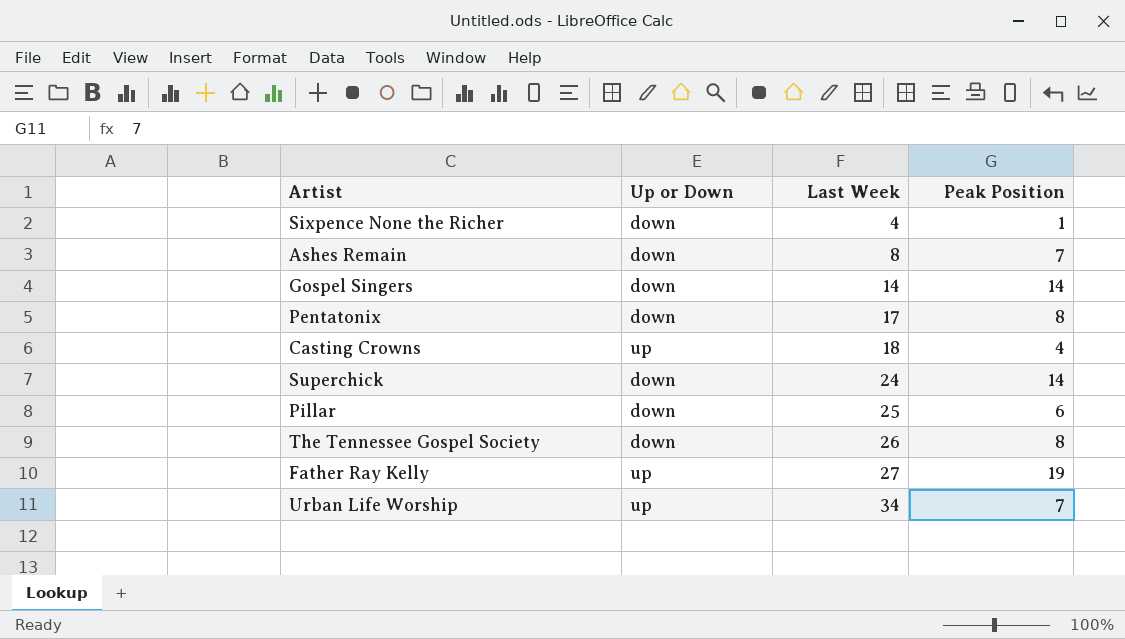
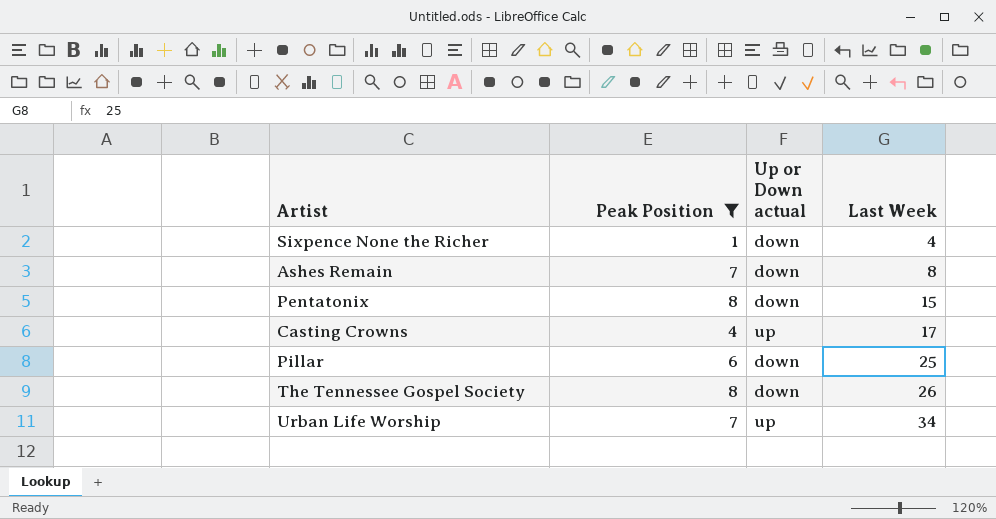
filter: none -> Peak Position <= 8
column Peak Position | position: 4 -> 2
column name: Up or Down -> Up or Down actual
Pentatonix | Last Week: 17 -> 15
Casting Crowns | Last Week: 18 -> 17

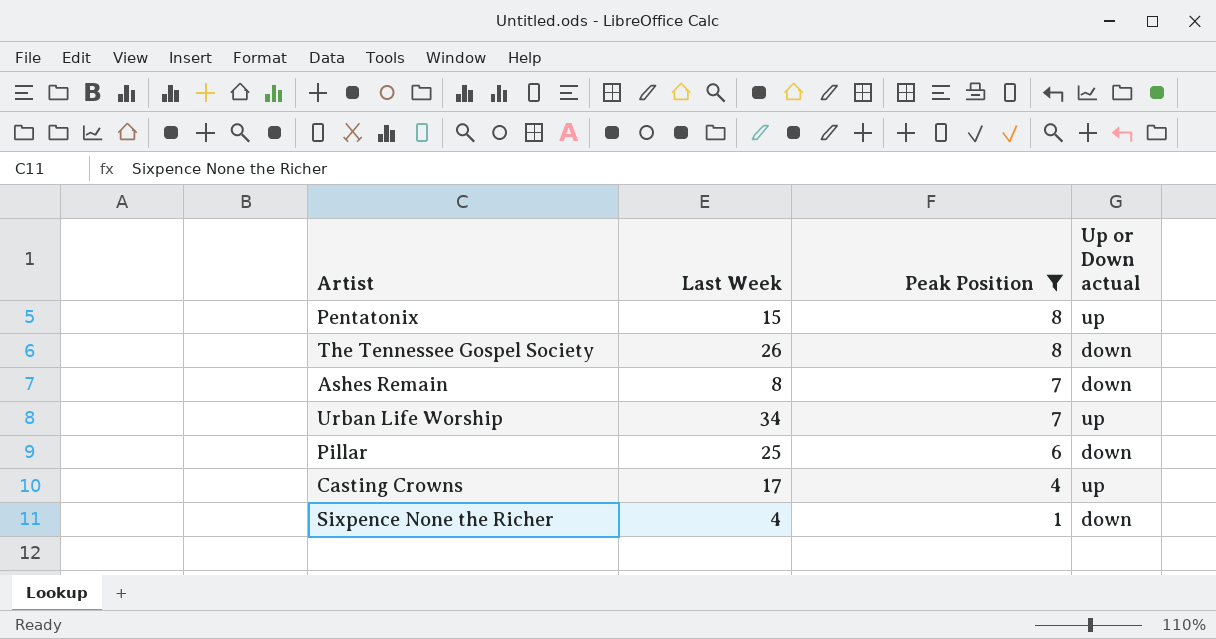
row order: Last Week ascending -> Peak Position descending
column Last Week | position: 4 -> 2
Pentatonix | Up or Down actual: down -> up

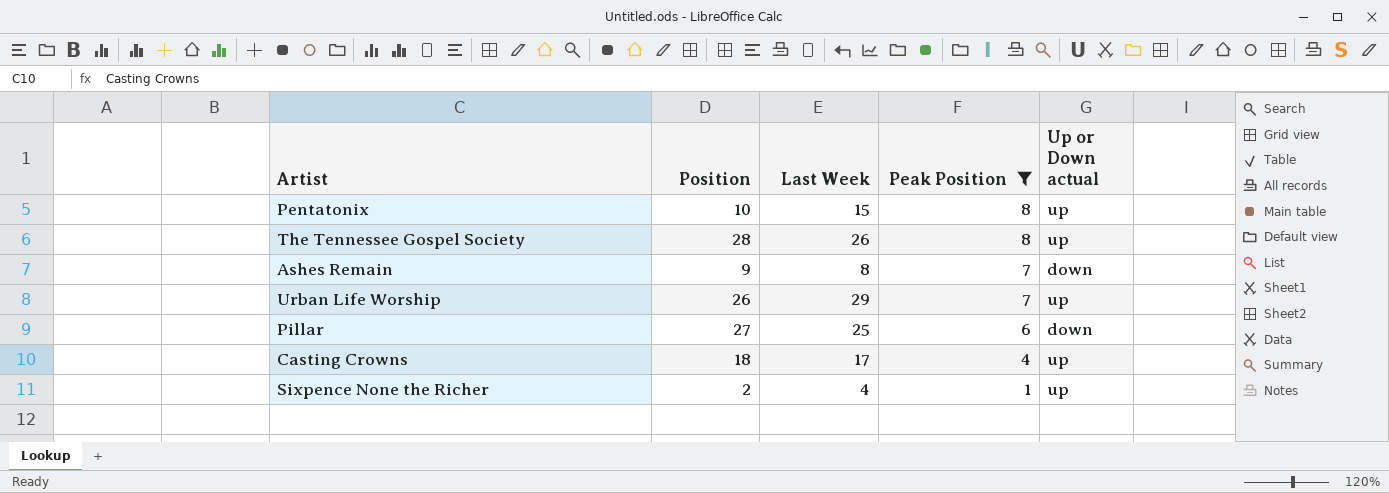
column Position | position: none -> 2
The Tennessee Gospel Society | Up or Down actual: down -> up
Urban Life Worship | Last Week: 34 -> 29
Sixpence None the Richer | Up or Down actual: down -> up

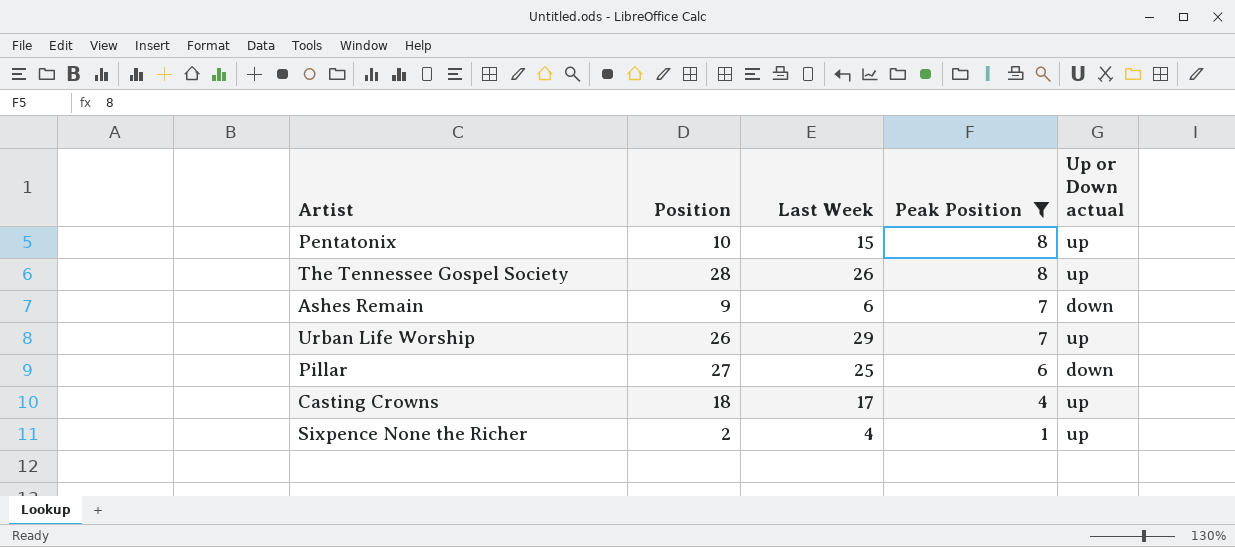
Ashes Remain | Last Week: 8 -> 6

